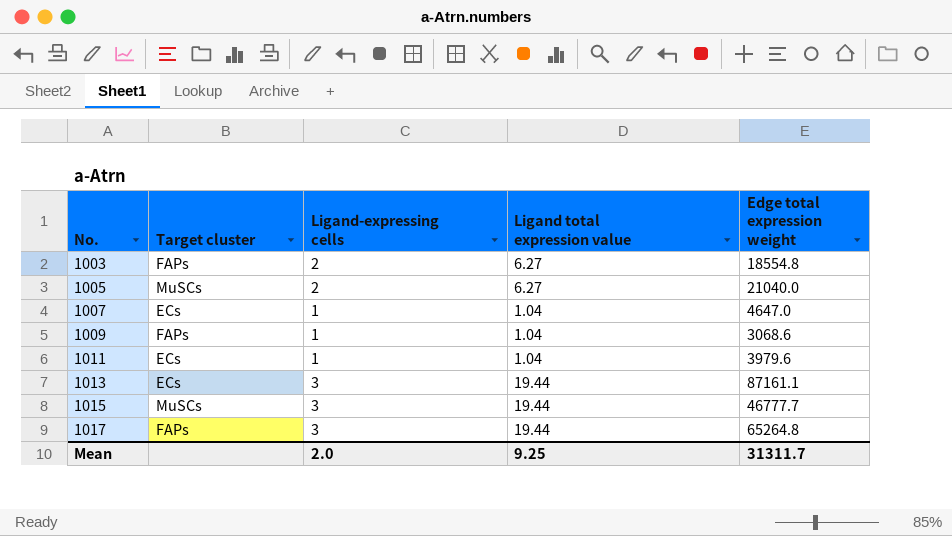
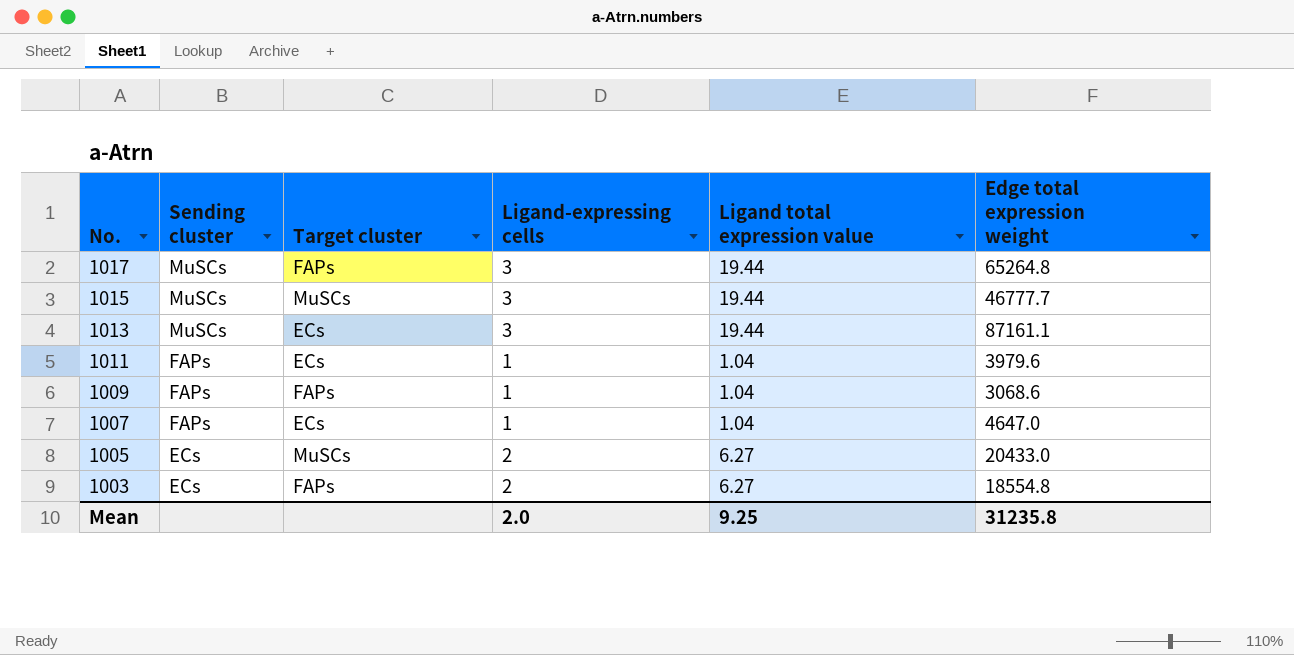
row order: No. ascending -> No. descending
column Sending cluster | position: none -> 2
1005 | Edge total expression weight: 21040.0 -> 20433.0
Mean | Edge total expression weight: 31311.7 -> 31235.8

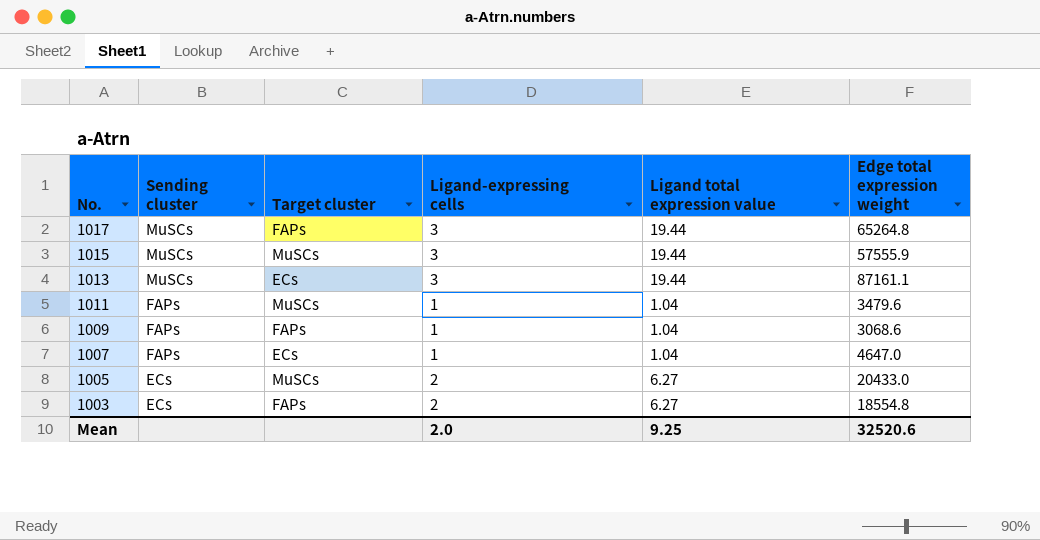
1015 | Edge total expression weight: 46777.7 -> 57555.9
1011 | Target cluster: ECs -> MuSCs
1011 | Edge total expression weight: 3979.6 -> 3479.6
Mean | Edge total expression weight: 31235.8 -> 32520.6

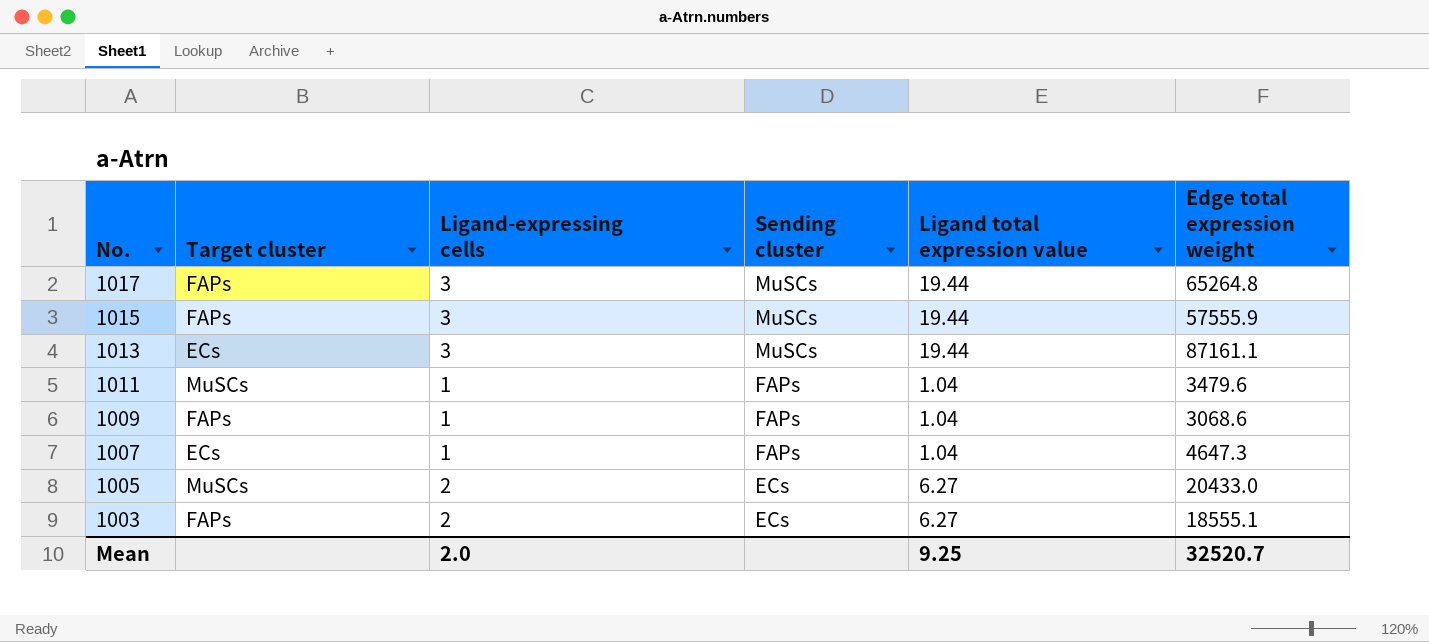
column Sending cluster | position: 2 -> 4
1015 | Target cluster: MuSCs -> FAPs
1007 | Edge total expression weight: 4647.0 -> 4647.3
1003 | Edge total expression weight: 18554.8 -> 18555.1
Mean | Edge total expression weight: 32520.6 -> 32520.7

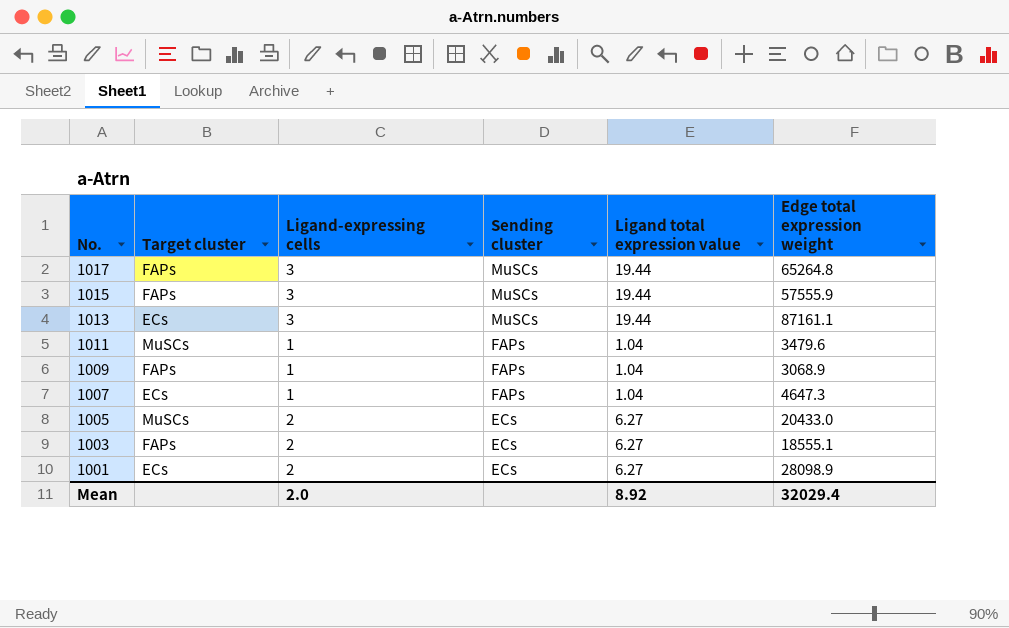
1009 | Edge total expression weight: 3068.6 -> 3068.9
row 1001: none -> ECs | 2 | ECs | 6.27 | 28098.9
Mean | Ligand total expression value: 9.25 -> 8.92
Mean | Edge total expression weight: 32520.7 -> 32029.4

